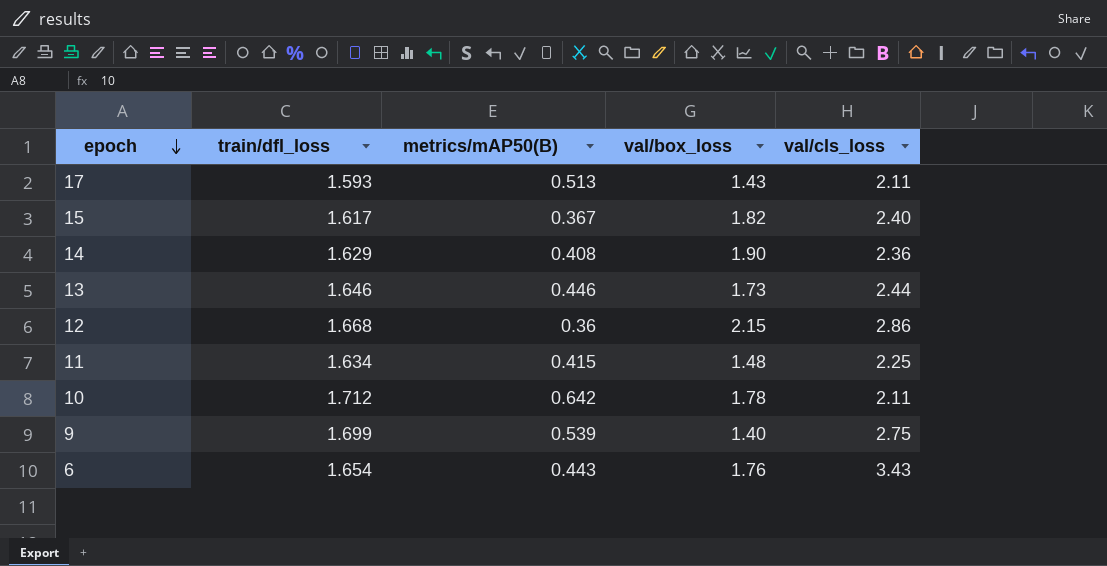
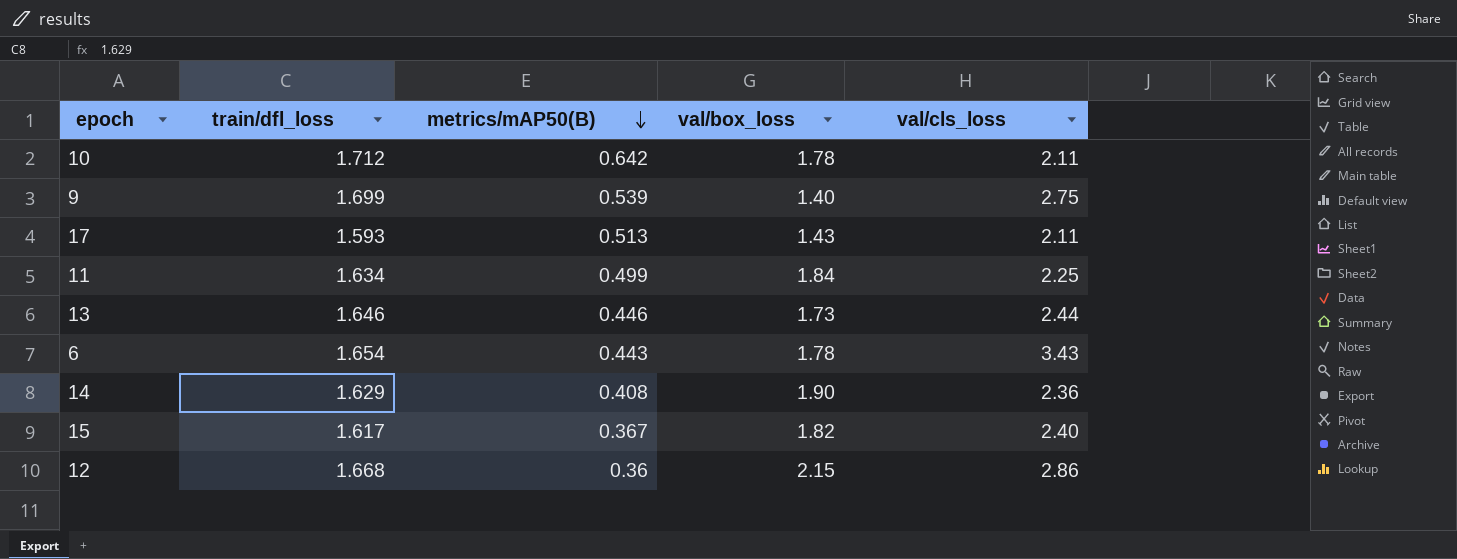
row order: epoch descending -> metrics/mAP50(B) descending
11 | metrics/mAP50(B): 0.415 -> 0.499
11 | val/box_loss: 1.48 -> 1.84
6 | val/box_loss: 1.76 -> 1.78

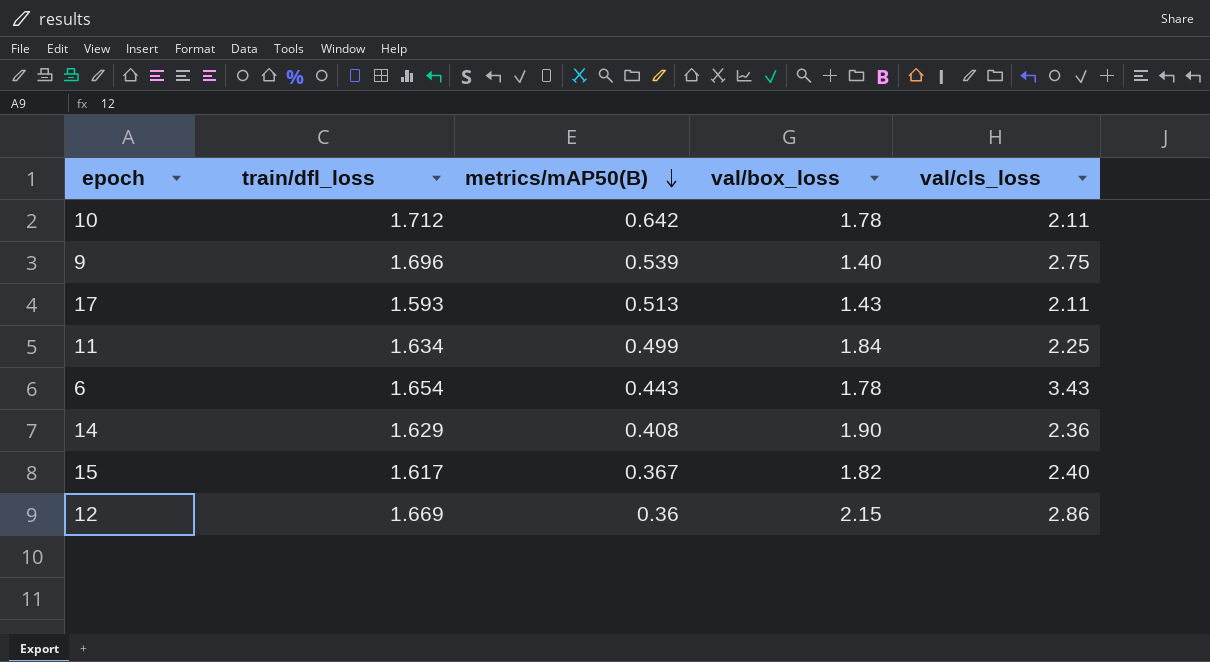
row 13: 1.646 | 0.446 | 1.73 | 2.44 -> none
9 | train/dfl_loss: 1.699 -> 1.696
12 | train/dfl_loss: 1.668 -> 1.669

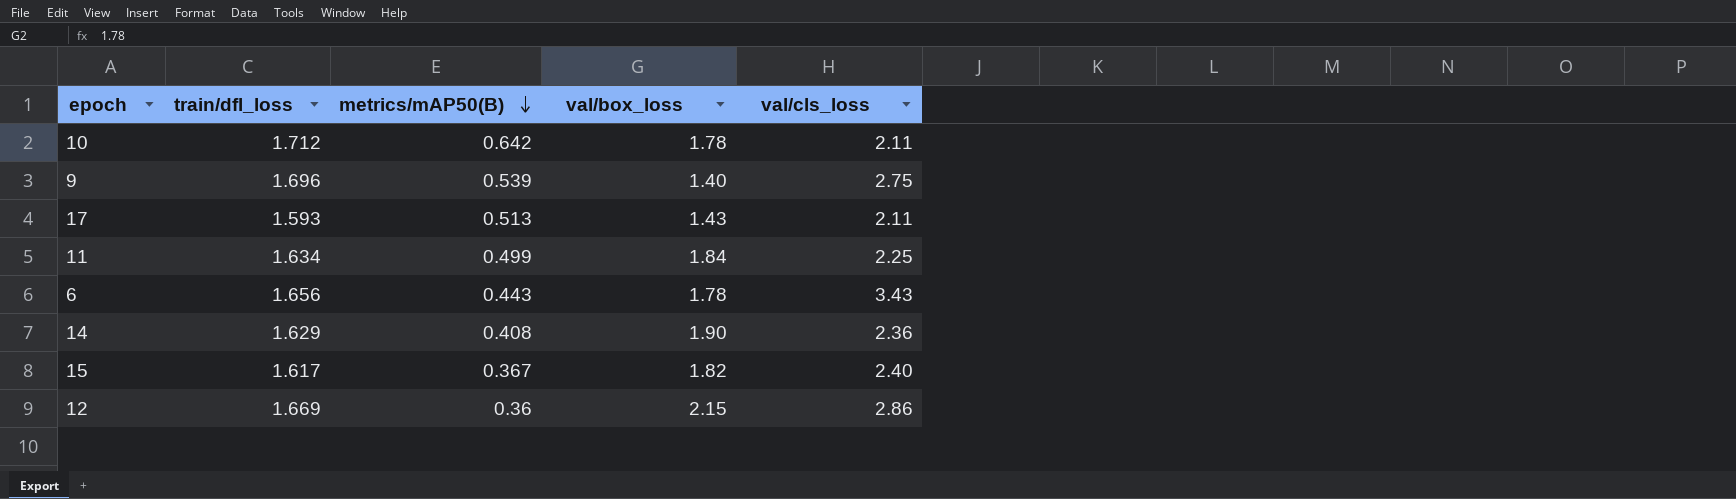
6 | train/dfl_loss: 1.654 -> 1.656

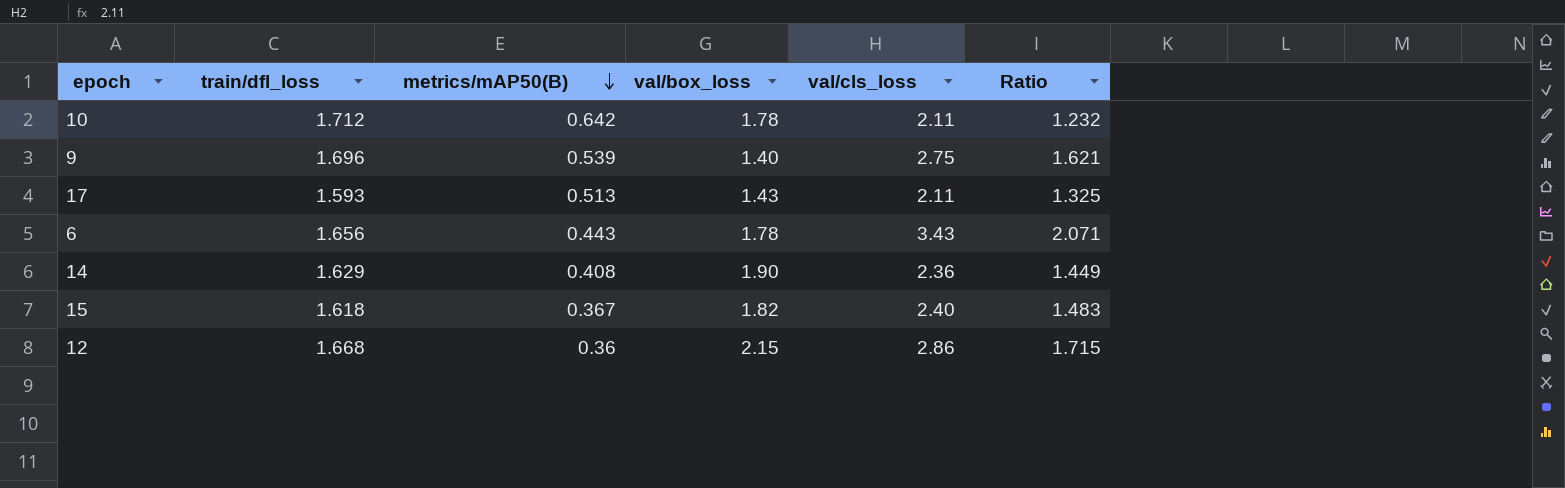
column Ratio | formula: none -> [val/cls_loss] / [train/dfl_loss]
row 11: 1.634 | 0.499 | 1.84 | 2.25 -> none
15 | train/dfl_loss: 1.617 -> 1.618
12 | train/dfl_loss: 1.669 -> 1.668

